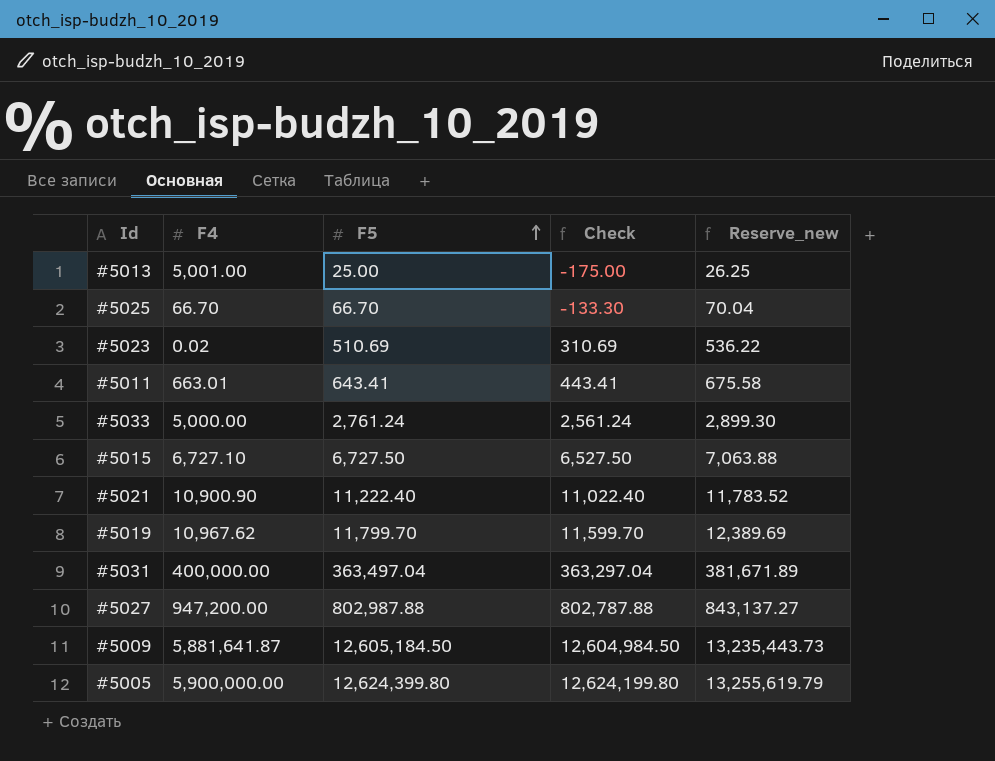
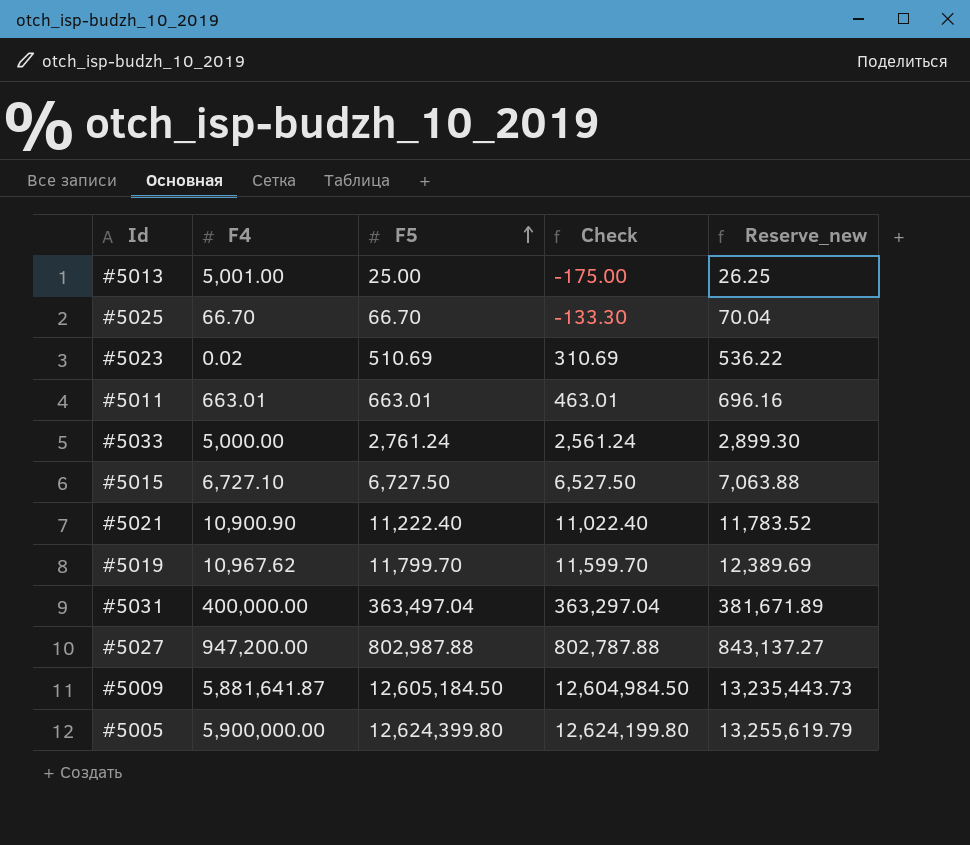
#5011 | F5: 643.41 -> 663.01
#5011 | Check: 443.41 -> 463.01
#5011 | Reserve_new: 675.58 -> 696.16

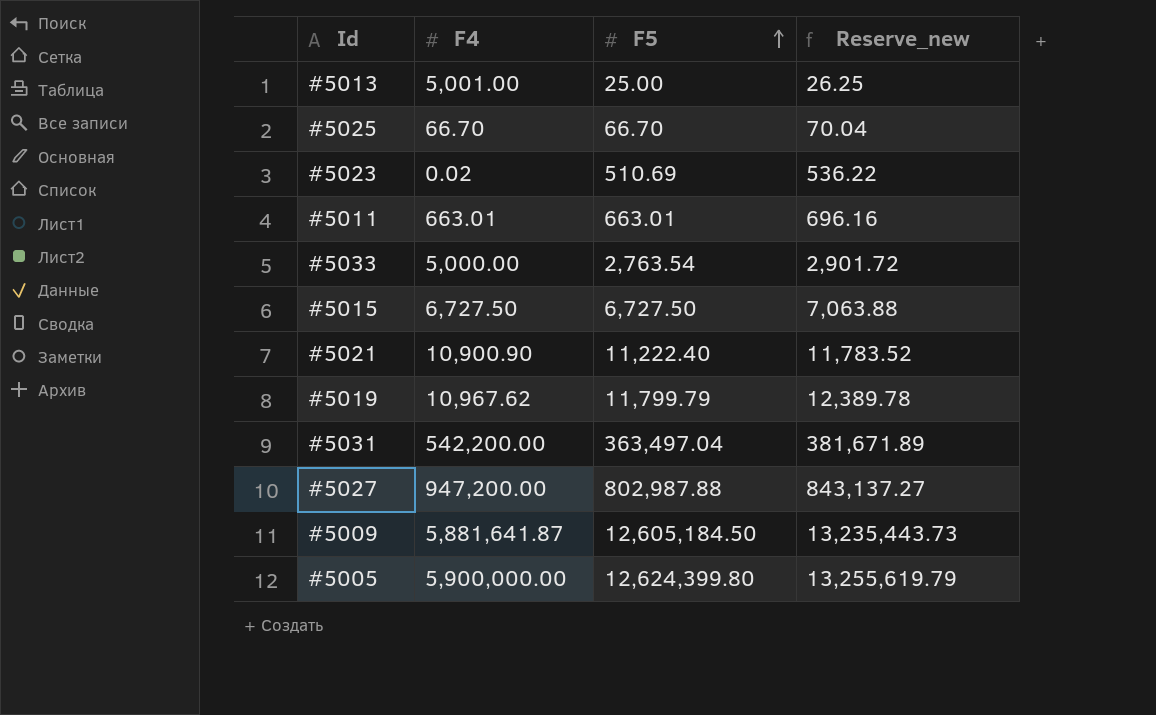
column Check | formula: [F5] - 200 -> none
#5033 | F5: 2,761.24 -> 2,763.54
#5033 | Reserve_new: 2,899.30 -> 2,901.72
#5015 | F4: 6,727.10 -> 6,727.50
#5019 | F5: 11,799.70 -> 11,799.79
#5019 | Reserve_new: 12,389.69 -> 12,389.78
#5031 | F4: 400,000.00 -> 542,200.00

